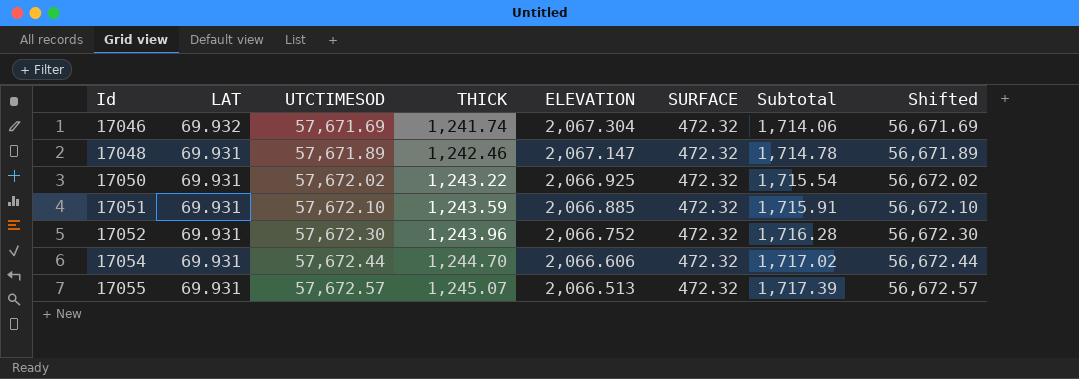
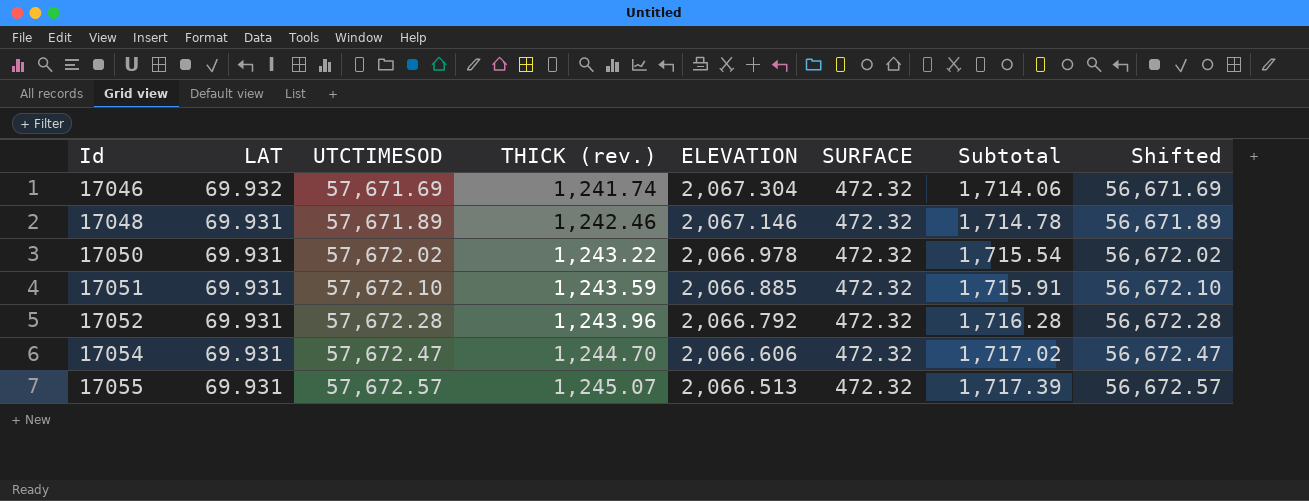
column name: THICK -> THICK (rev.)
17048 | ELEVATION: 2,067.147 -> 2,067.146
17050 | ELEVATION: 2,066.925 -> 2,066.978
17052 | UTCTIMESOD: 57,672.30 -> 57,672.28
17052 | ELEVATION: 2,066.752 -> 2,066.792
17052 | Shifted: 56,672.30 -> 56,672.28
17054 | UTCTIMESOD: 57,672.44 -> 57,672.47
17054 | Shifted: 56,672.44 -> 56,672.47

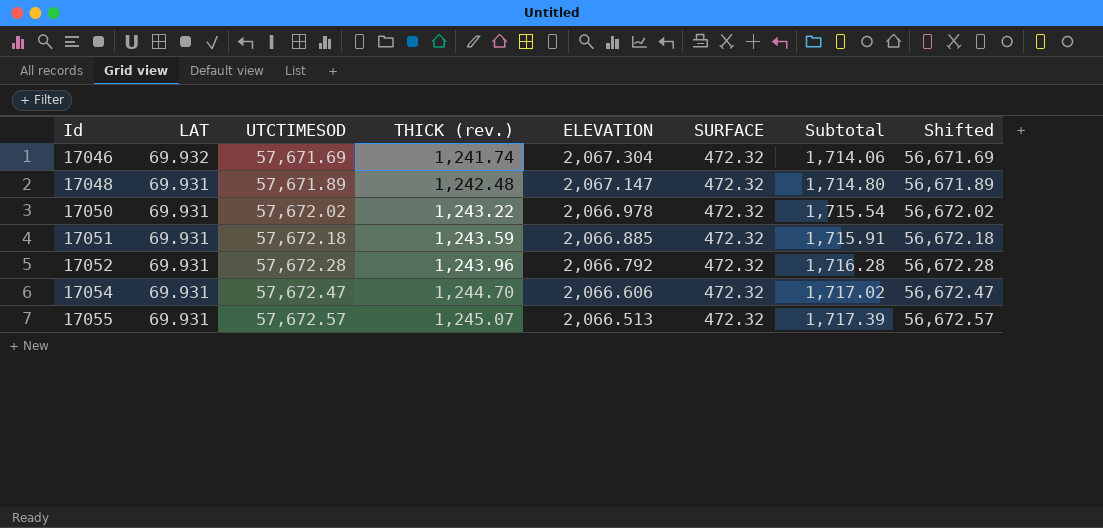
17048 | THICK (rev.): 1,242.46 -> 1,242.48
17048 | ELEVATION: 2,067.146 -> 2,067.147
17048 | Subtotal: 1,714.78 -> 1,714.80
17051 | UTCTIMESOD: 57,672.10 -> 57,672.18
17051 | Shifted: 56,672.10 -> 56,672.18

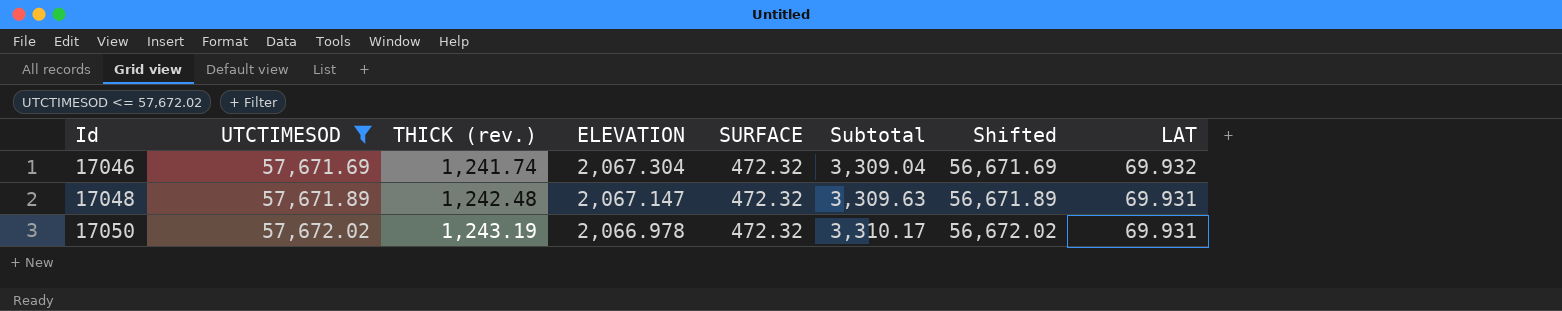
filter: none -> UTCTIMESOD <= 57,672.02
column Subtotal | formula: [THICK (rev.)] + [SURFACE] -> [THICK (rev.)] + [ELEVATION]
column LAT | position: 2 -> 8
17050 | THICK (rev.): 1,243.22 -> 1,243.19

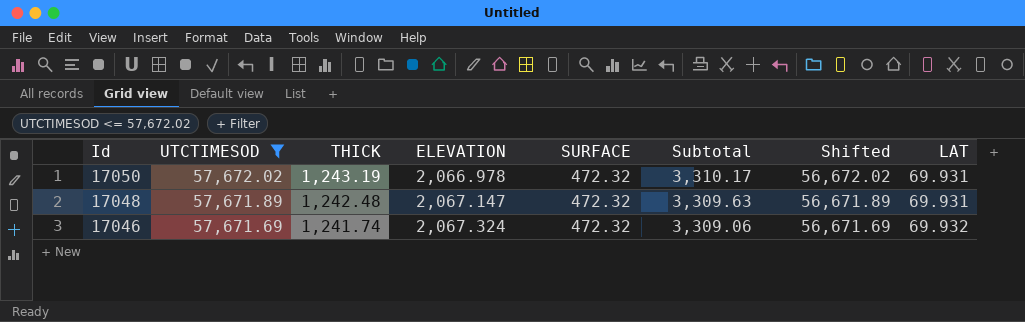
row order: Id ascending -> Id descending
column name: THICK (rev.) -> THICK
17046 | ELEVATION: 2,067.304 -> 2,067.324
17046 | Subtotal: 3,309.04 -> 3,309.06

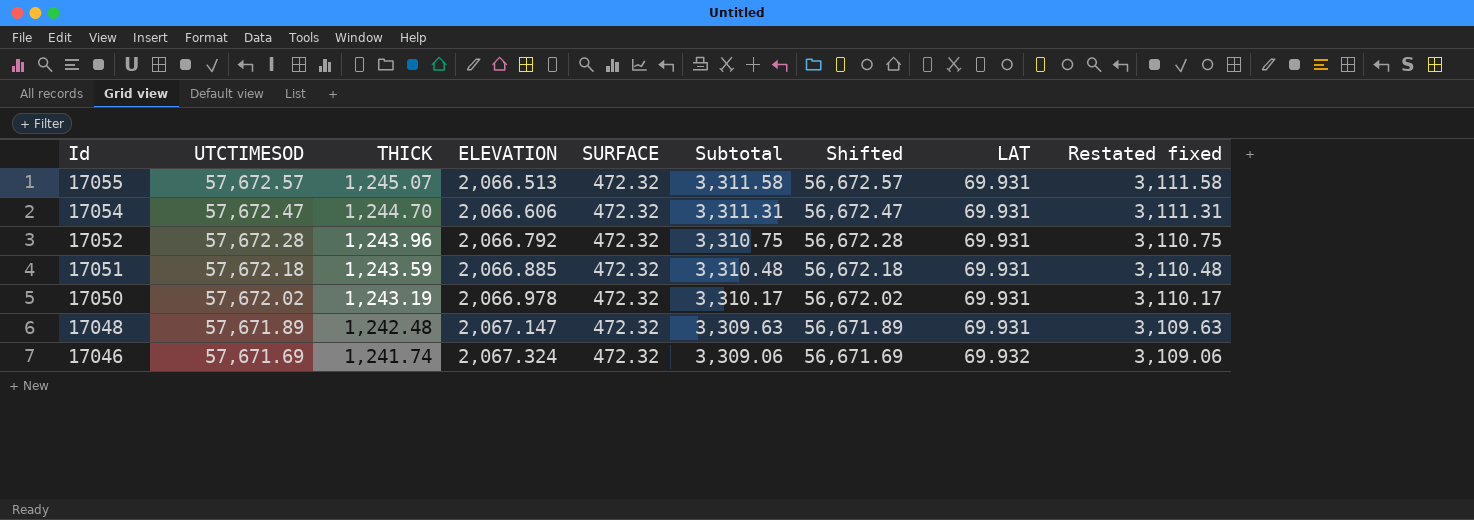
filter: UTCTIMESOD <= 57,672.02 -> none
column Restated fixed | formula: none -> [Subtotal] - 200

